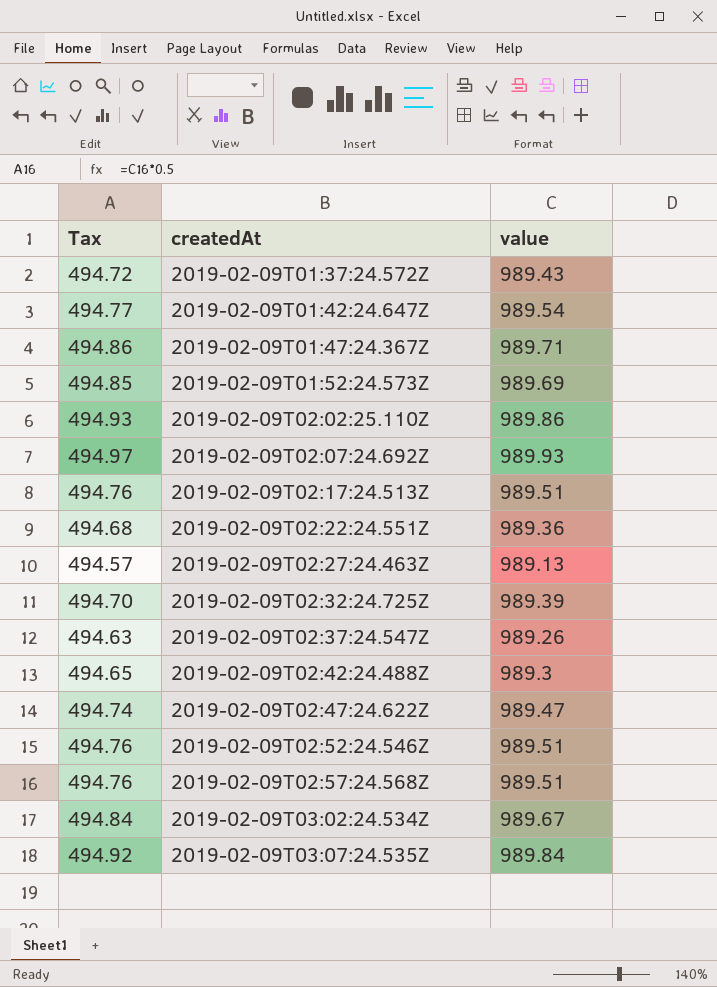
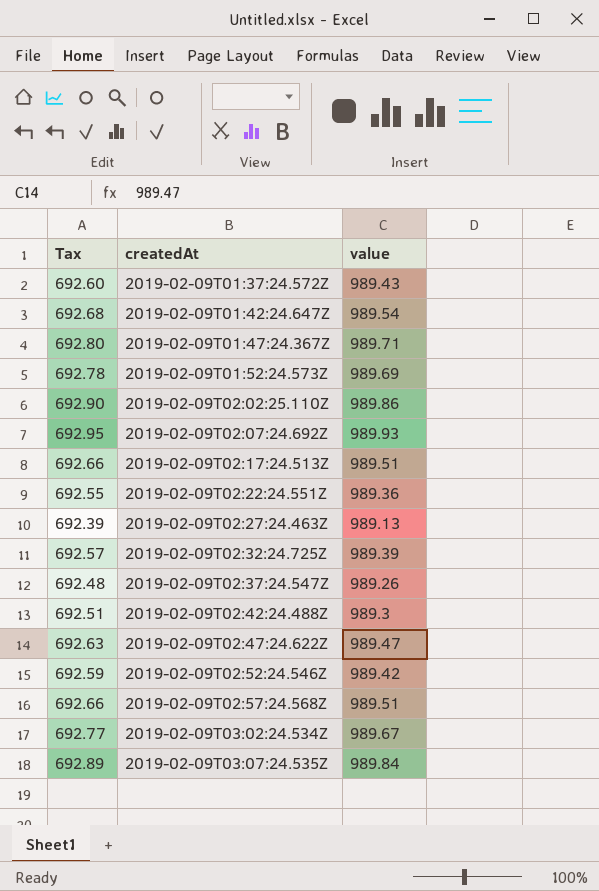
column Tax | formula: [value] * 0.5 -> [value] * 0.7
2019-02-09T02:52:24.546Z | value: 989.51 -> 989.42

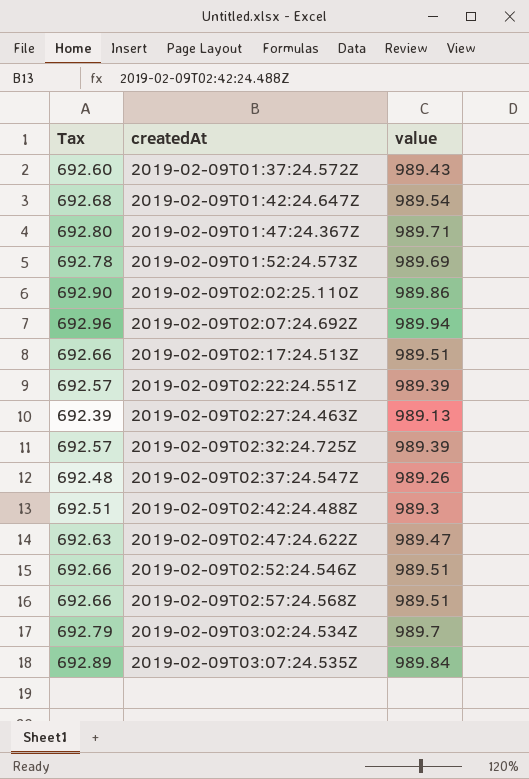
2019-02-09T02:07:24.692Z | Tax: 692.95 -> 692.96
2019-02-09T02:07:24.692Z | value: 989.93 -> 989.94
2019-02-09T02:22:24.551Z | Tax: 692.55 -> 692.57
2019-02-09T02:22:24.551Z | value: 989.36 -> 989.39
2019-02-09T02:52:24.546Z | Tax: 692.59 -> 692.66
2019-02-09T02:52:24.546Z | value: 989.42 -> 989.51
2019-02-09T03:02:24.534Z | Tax: 692.77 -> 692.79
2019-02-09T03:02:24.534Z | value: 989.67 -> 989.7

